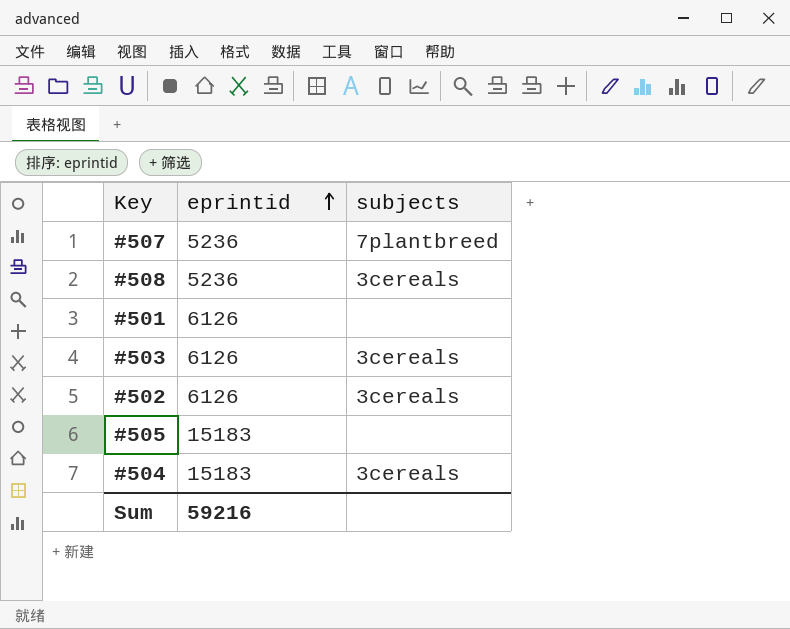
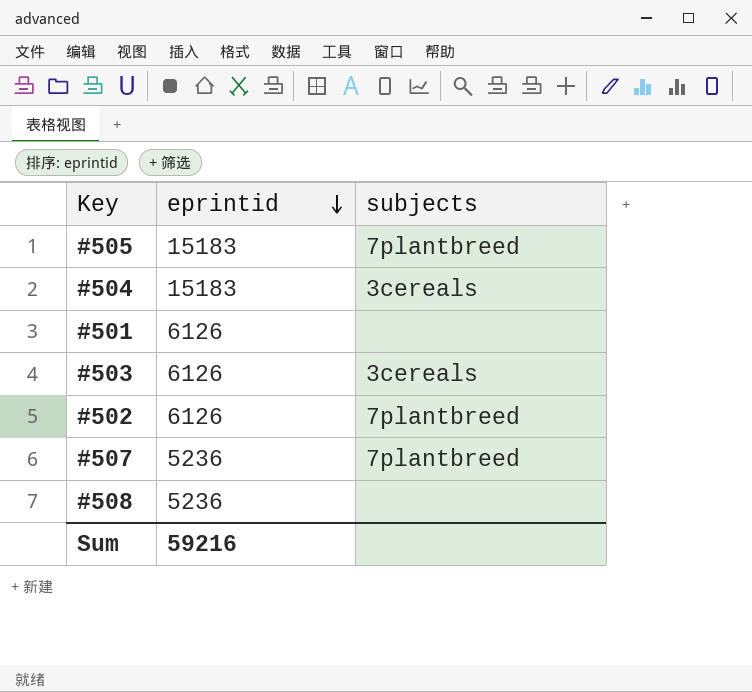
row order: eprintid ascending -> eprintid descending
#505 | subjects: none -> 7plantbreed
#502 | subjects: 3cereals -> 7plantbreed
#508 | subjects: 3cereals -> none

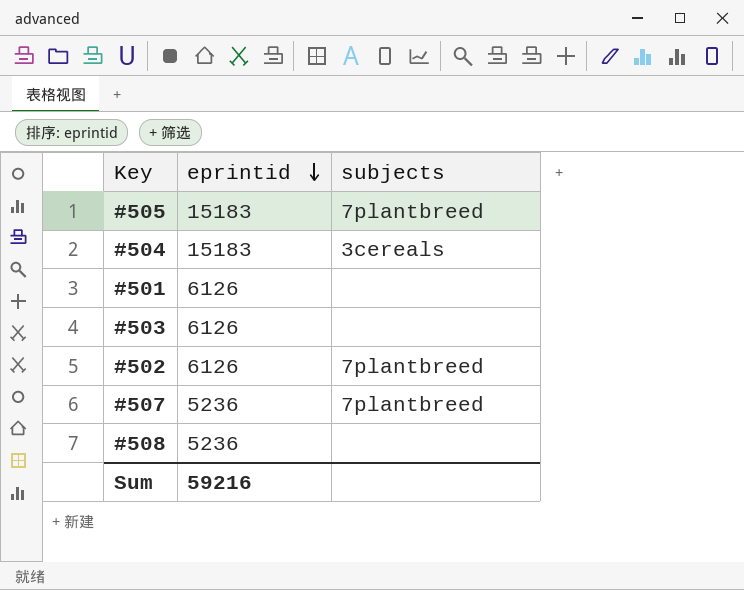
#503 | subjects: 3cereals -> none

